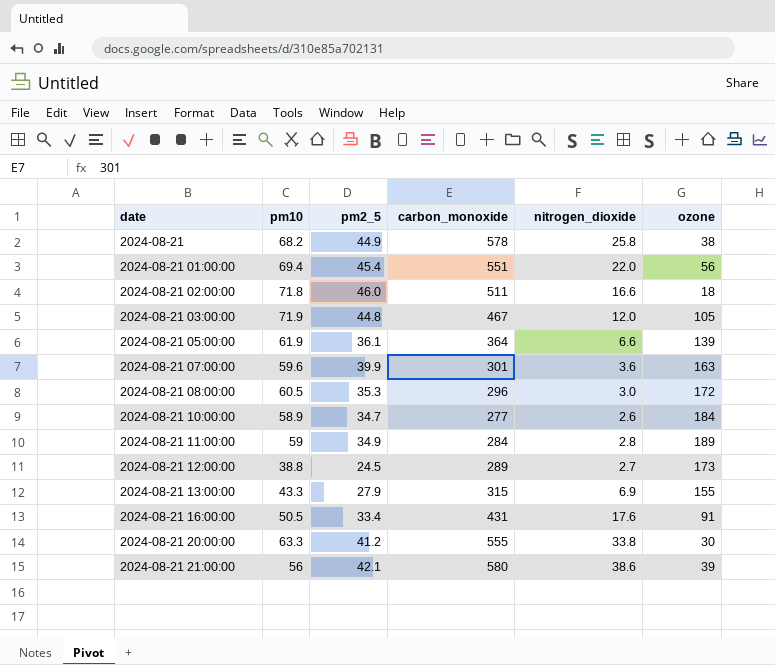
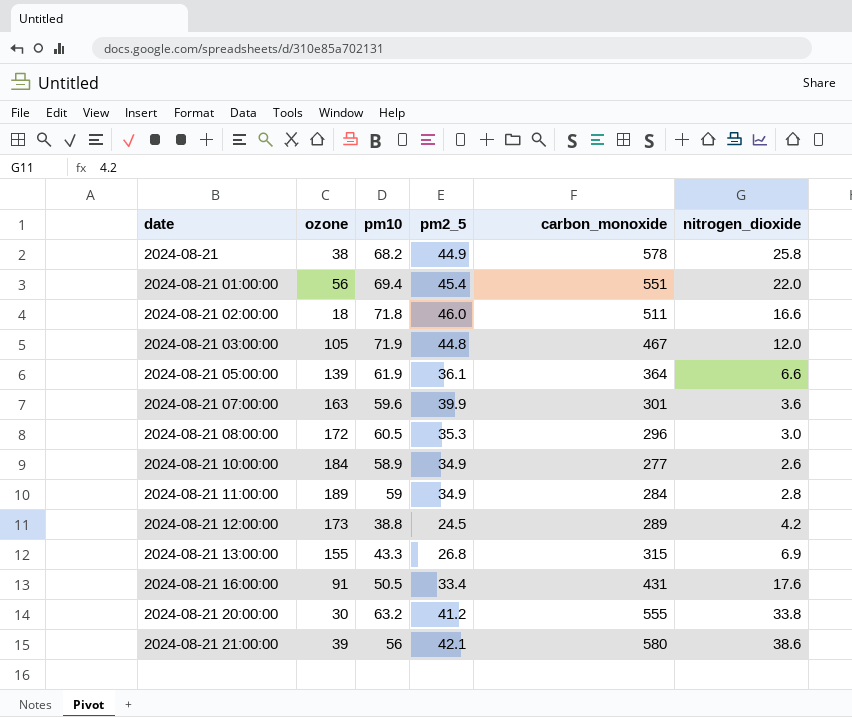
column ozone | position: 6 -> 2
2024-08-21 10:00:00 | pm2_5: 34.7 -> 34.9
2024-08-21 12:00:00 | nitrogen_dioxide: 2.7 -> 4.2
2024-08-21 13:00:00 | pm2_5: 27.9 -> 26.8
2024-08-21 20:00:00 | pm10: 63.3 -> 63.2

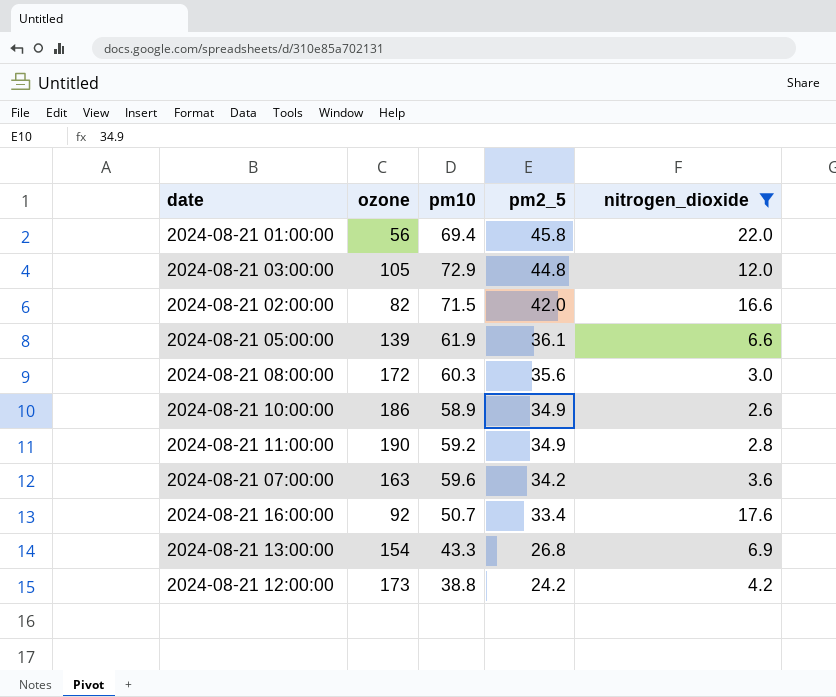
filter: none -> nitrogen_dioxide <= 22.0
row order: date ascending -> pm2_5 descending
column carbon_monoxide | position: 5 -> none
2024-08-21 01:00:00 | pm2_5: 45.4 -> 45.8
2024-08-21 03:00:00 | pm10: 71.9 -> 72.9
2024-08-21 02:00:00 | ozone: 18 -> 82
2024-08-21 02:00:00 | pm10: 71.8 -> 71.5
2024-08-21 02:00:00 | pm2_5: 46.0 -> 42.0
2024-08-21 08:00:00 | pm10: 60.5 -> 60.3
2024-08-21 08:00:00 | pm2_5: 35.3 -> 35.6
2024-08-21 10:00:00 | ozone: 184 -> 186
2024-08-21 11:00:00 | ozone: 189 -> 190
2024-08-21 11:00:00 | pm10: 59 -> 59.2
2024-08-21 07:00:00 | pm2_5: 39.9 -> 34.2
2024-08-21 16:00:00 | ozone: 91 -> 92
2024-08-21 16:00:00 | pm10: 50.5 -> 50.7
2024-08-21 13:00:00 | ozone: 155 -> 154
2024-08-21 12:00:00 | pm2_5: 24.5 -> 24.2

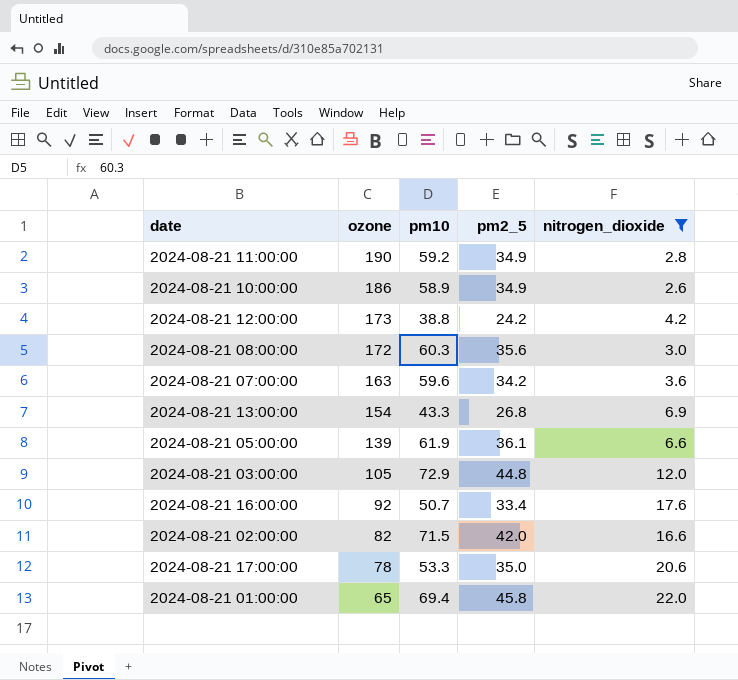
row order: pm2_5 descending -> ozone descending
row 2024-08-21 17:00:00: none -> 78 | 53.3 | 35.0 | 20.6
2024-08-21 01:00:00 | ozone: 56 -> 65

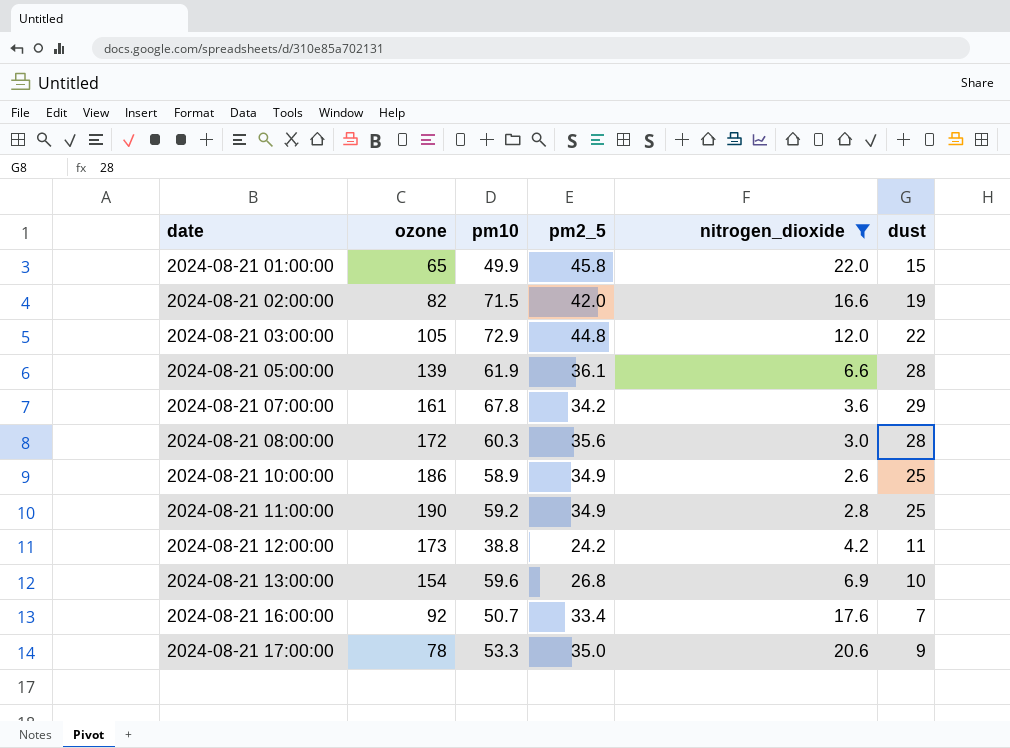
row order: ozone descending -> date ascending
column dust | position: none -> 6
2024-08-21 01:00:00 | pm10: 69.4 -> 49.9
2024-08-21 07:00:00 | ozone: 163 -> 161
2024-08-21 07:00:00 | pm10: 59.6 -> 67.8
2024-08-21 13:00:00 | pm10: 43.3 -> 59.6

